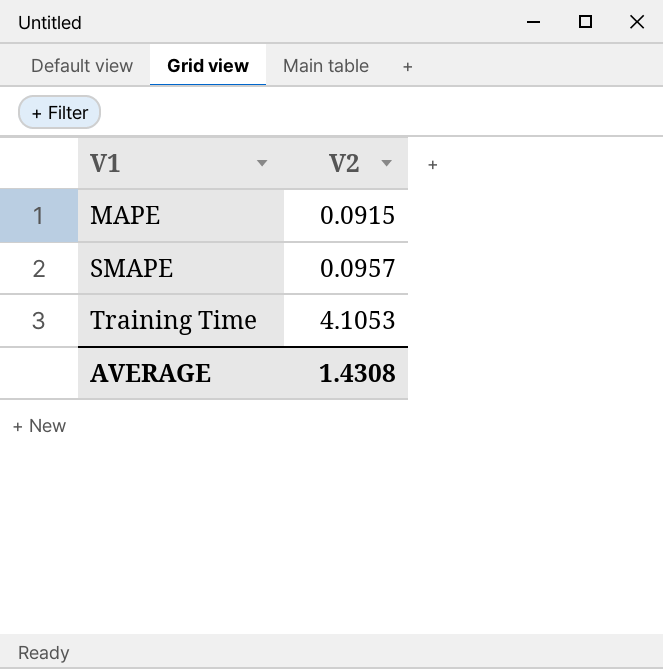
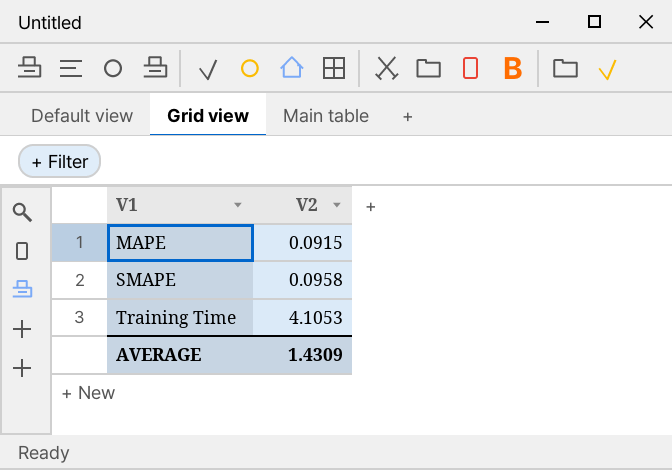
SMAPE | V2: 0.0957 -> 0.0958
AVERAGE | V2: 1.4308 -> 1.4309

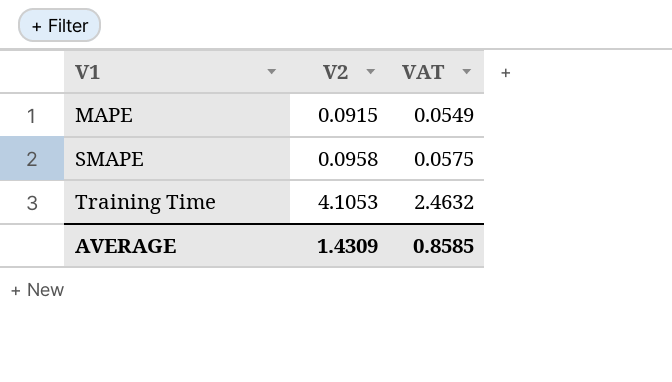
column VAT | formula: none -> [V2] * 0.6

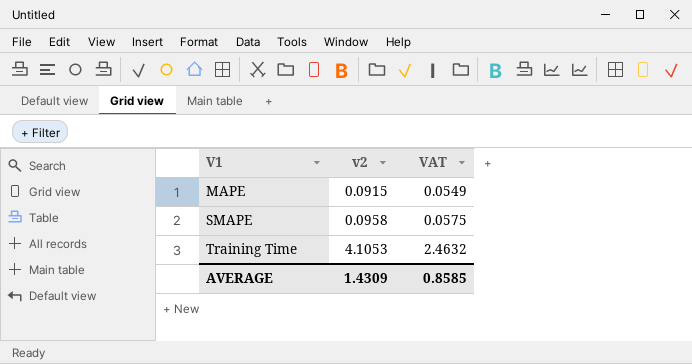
column name: V2 -> v2

